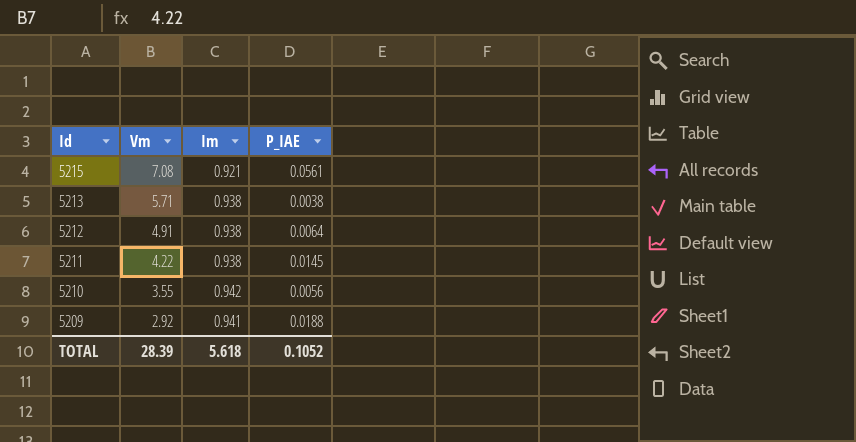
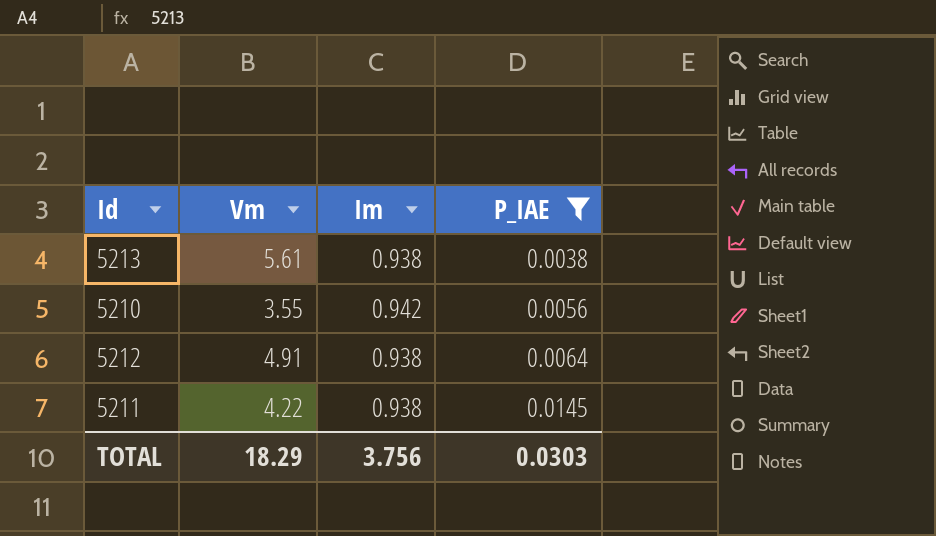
filter: none -> P_IAE <= 0.0145
row order: Id descending -> P_IAE ascending
5213 | Vm: 5.71 -> 5.61
TOTAL | Vm: 28.39 -> 18.29
TOTAL | Im: 5.618 -> 3.756
TOTAL | P_IAE: 0.1052 -> 0.0303

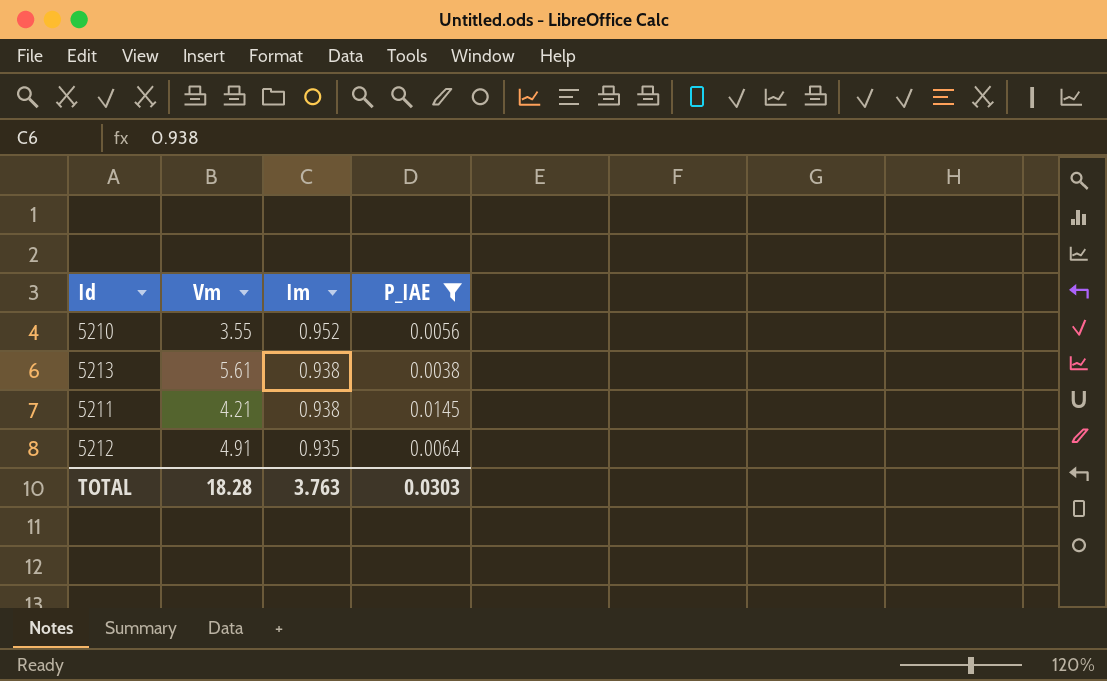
row order: P_IAE ascending -> Im descending
5210 | Im: 0.942 -> 0.952
5211 | Vm: 4.22 -> 4.21
5212 | Im: 0.938 -> 0.935
TOTAL | Vm: 18.29 -> 18.28
TOTAL | Im: 3.756 -> 3.763

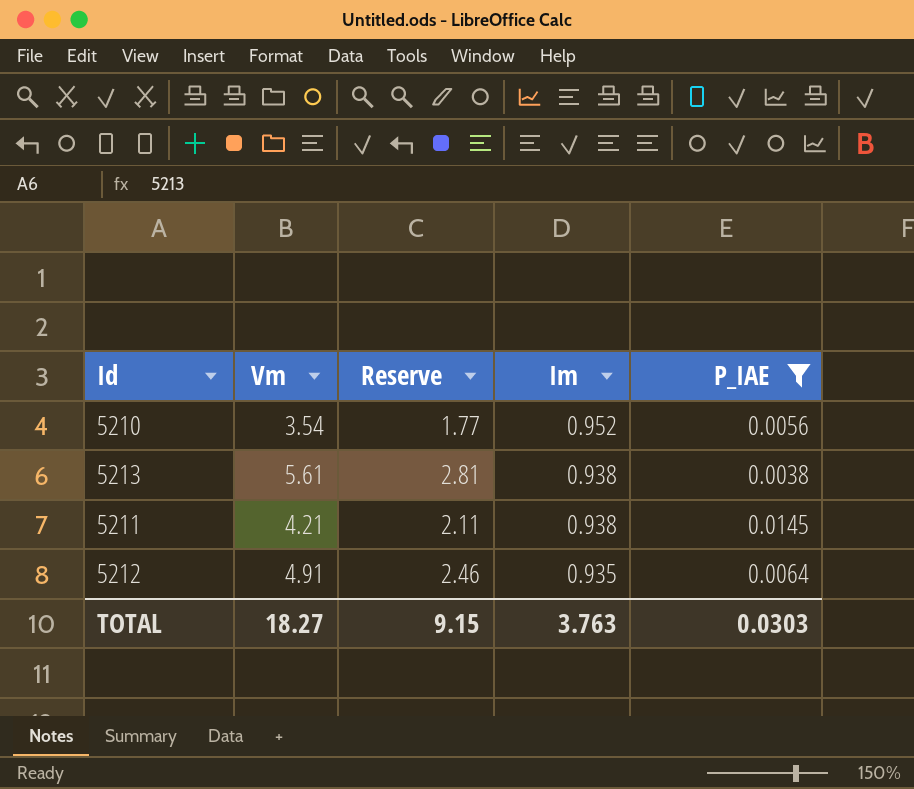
column Reserve | formula: none -> [Vm] * 0.5
5210 | Vm: 3.55 -> 3.54
TOTAL | Vm: 18.28 -> 18.27

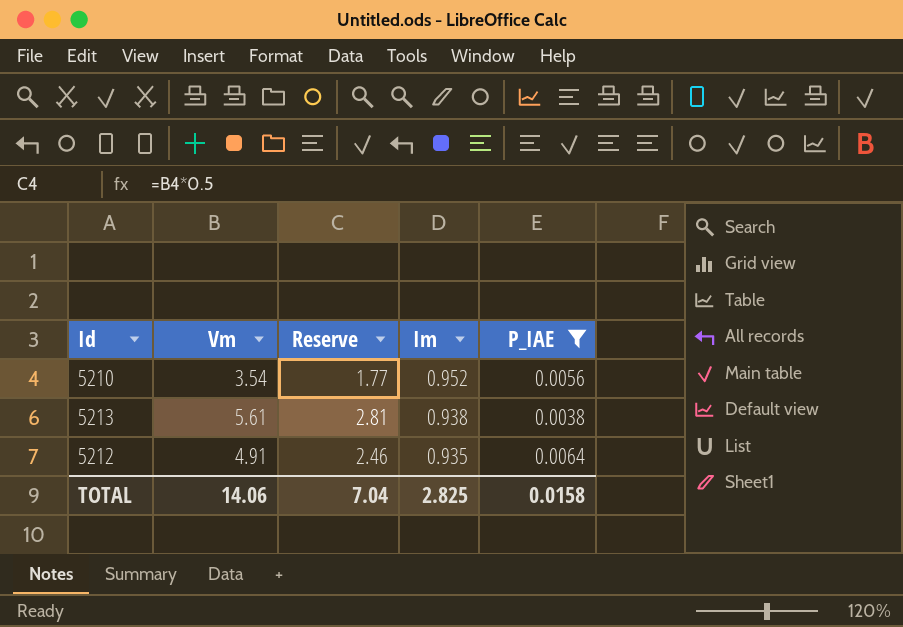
row 5211: 4.21 | 2.11 | 0.938 | 0.0145 -> none
TOTAL | Vm: 18.27 -> 14.06
TOTAL | Reserve: 9.15 -> 7.04
TOTAL | Im: 3.763 -> 2.825
TOTAL | P_IAE: 0.0303 -> 0.0158

